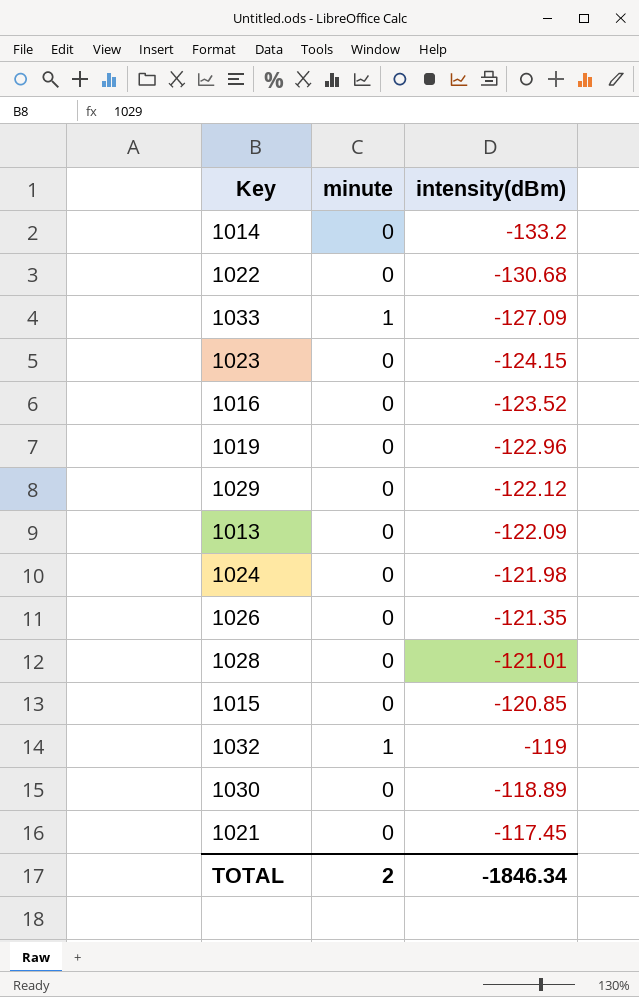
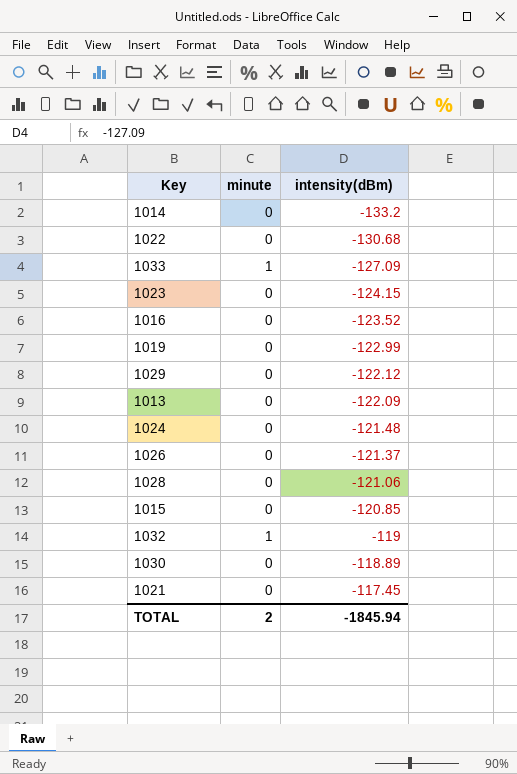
1019 | intensity(dBm): -122.96 -> -122.99
1024 | intensity(dBm): -121.98 -> -121.48
1026 | intensity(dBm): -121.35 -> -121.37
1028 | intensity(dBm): -121.01 -> -121.06
TOTAL | intensity(dBm): -1846.34 -> -1845.94

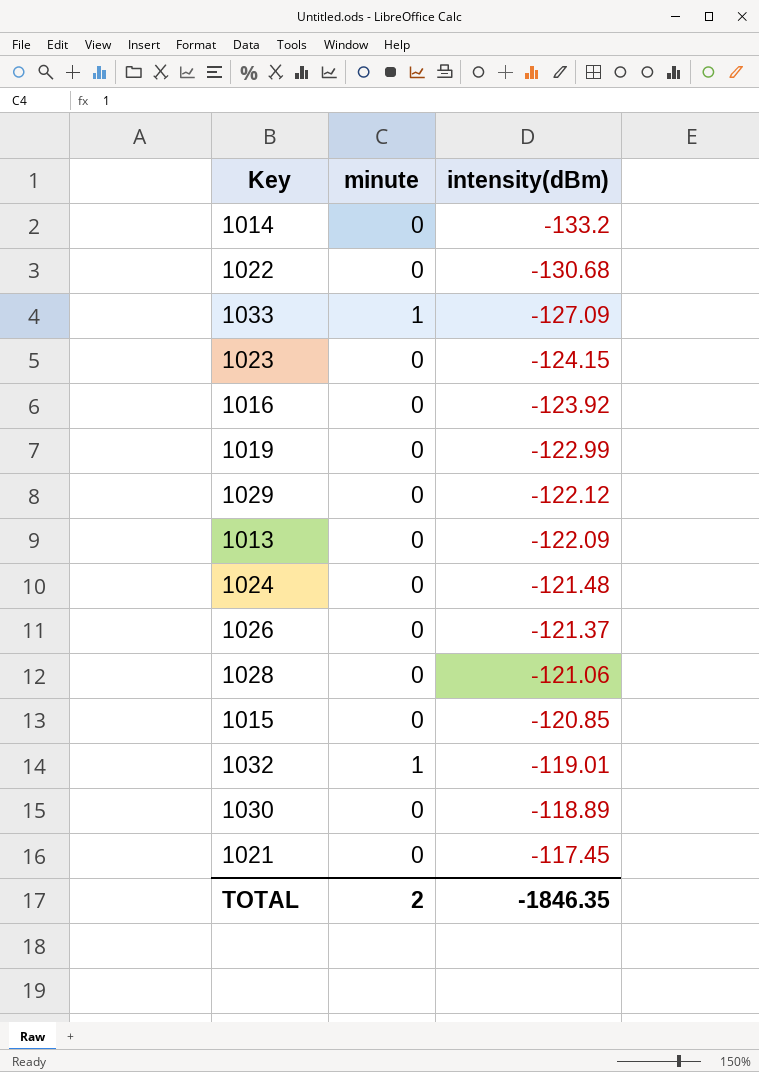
1016 | intensity(dBm): -123.52 -> -123.92
1032 | intensity(dBm): -119 -> -119.01
TOTAL | intensity(dBm): -1845.94 -> -1846.35

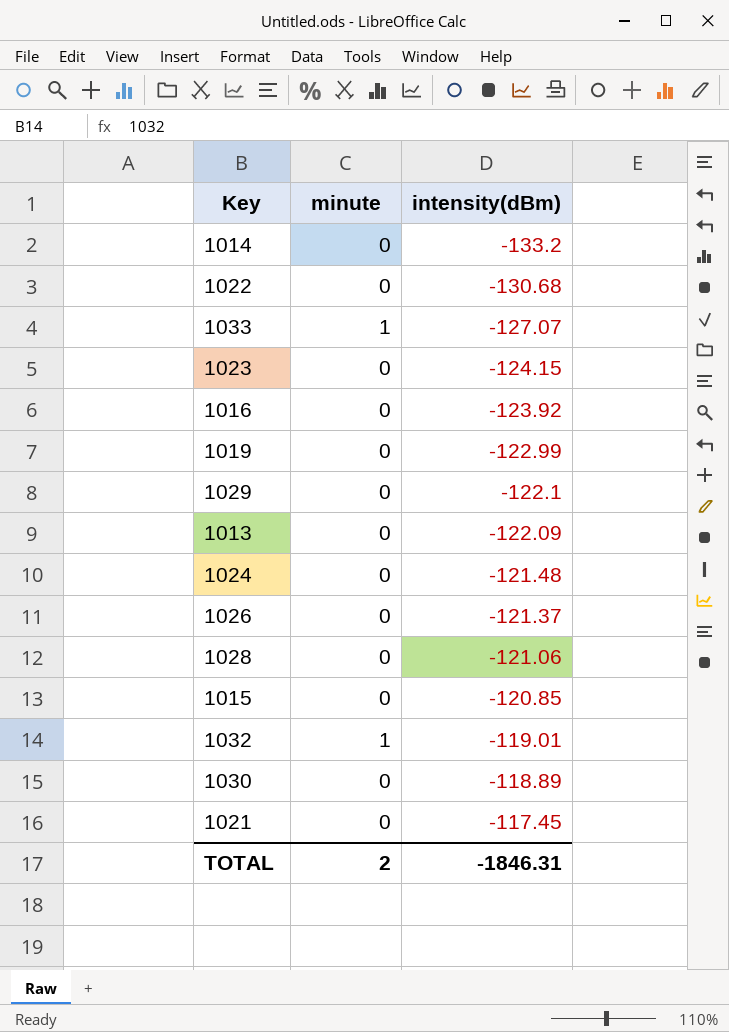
1033 | intensity(dBm): -127.09 -> -127.07
1029 | intensity(dBm): -122.12 -> -122.1
TOTAL | intensity(dBm): -1846.35 -> -1846.31

